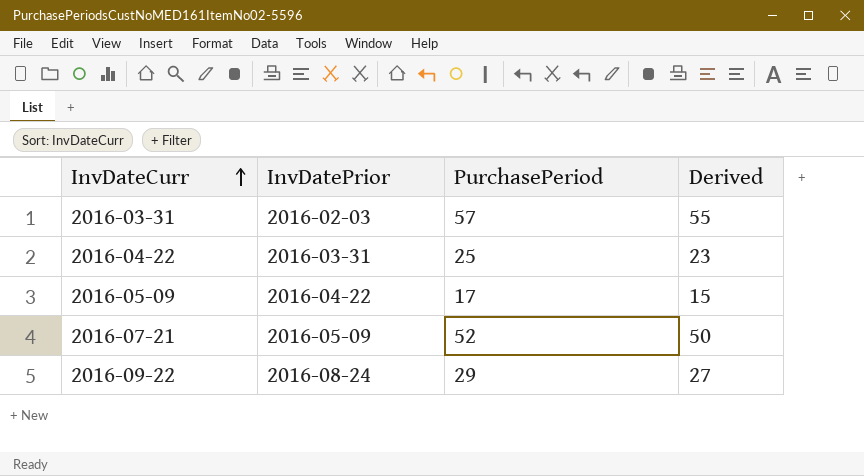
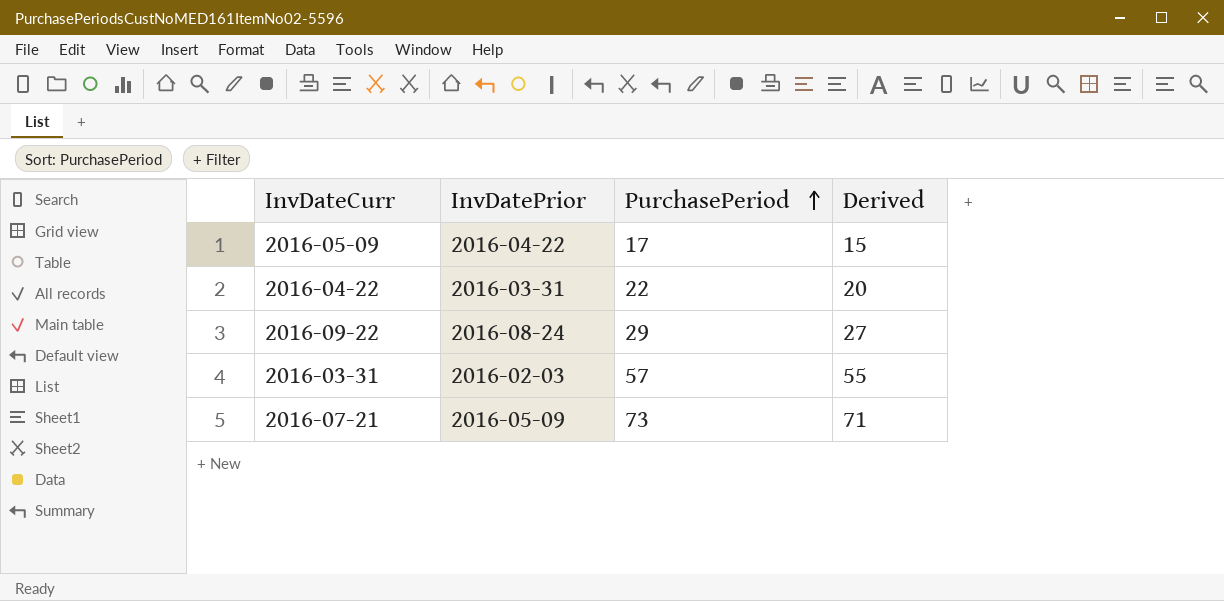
row order: InvDateCurr ascending -> PurchasePeriod ascending
2016-04-22 | PurchasePeriod: 25 -> 22
2016-04-22 | Derived: 23 -> 20
2016-07-21 | PurchasePeriod: 52 -> 73
2016-07-21 | Derived: 50 -> 71

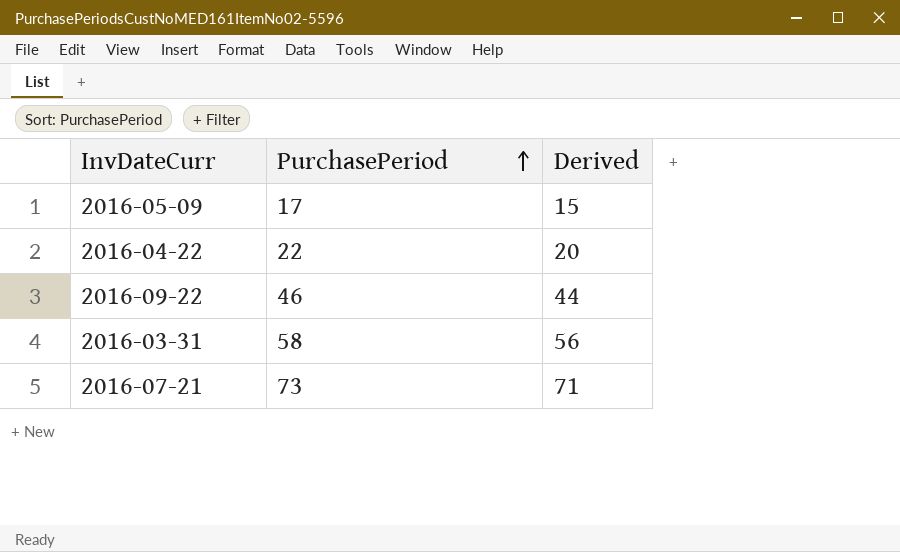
column InvDatePrior | position: 2 -> none
2016-09-22 | PurchasePeriod: 29 -> 46
2016-09-22 | Derived: 27 -> 44
2016-03-31 | PurchasePeriod: 57 -> 58
2016-03-31 | Derived: 55 -> 56

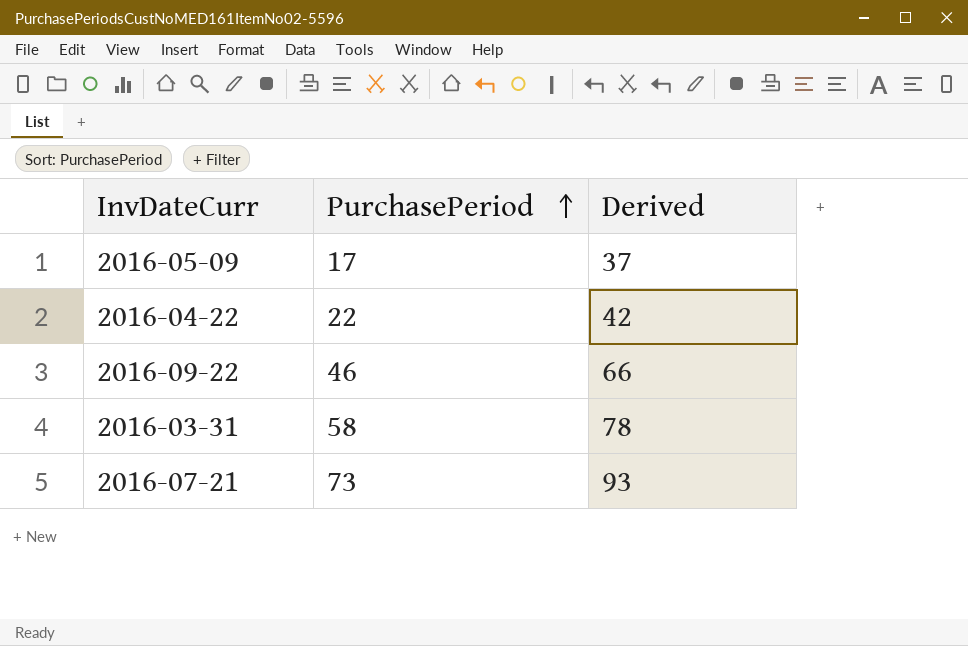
column Derived | formula: [PurchasePeriod] - 2 -> [PurchasePeriod] + 20

